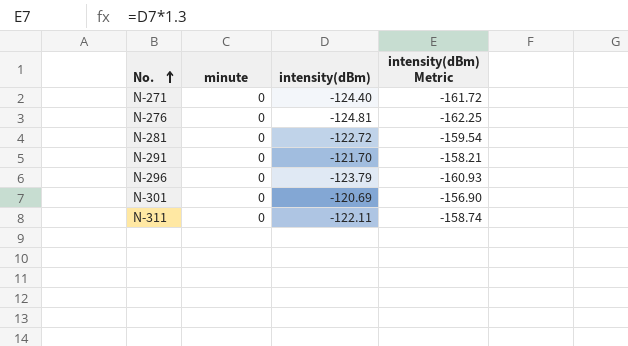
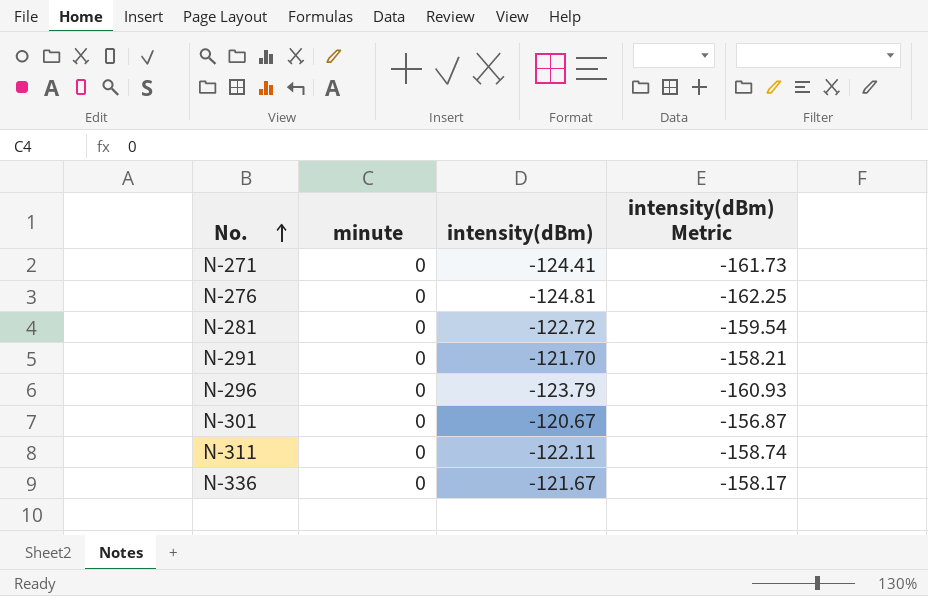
N-271 | intensity(dBm): -124.40 -> -124.41
N-271 | intensity(dBm) Metric: -161.72 -> -161.73
N-301 | intensity(dBm): -120.69 -> -120.67
N-301 | intensity(dBm) Metric: -156.90 -> -156.87
row N-336: none -> 0 | -121.67 | -158.17

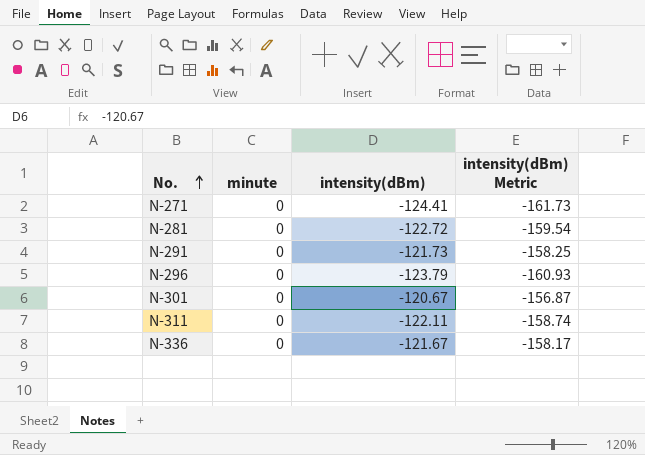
row N-276: 0 | -124.81 | -162.25 -> none
N-291 | intensity(dBm): -121.70 -> -121.73
N-291 | intensity(dBm) Metric: -158.21 -> -158.25

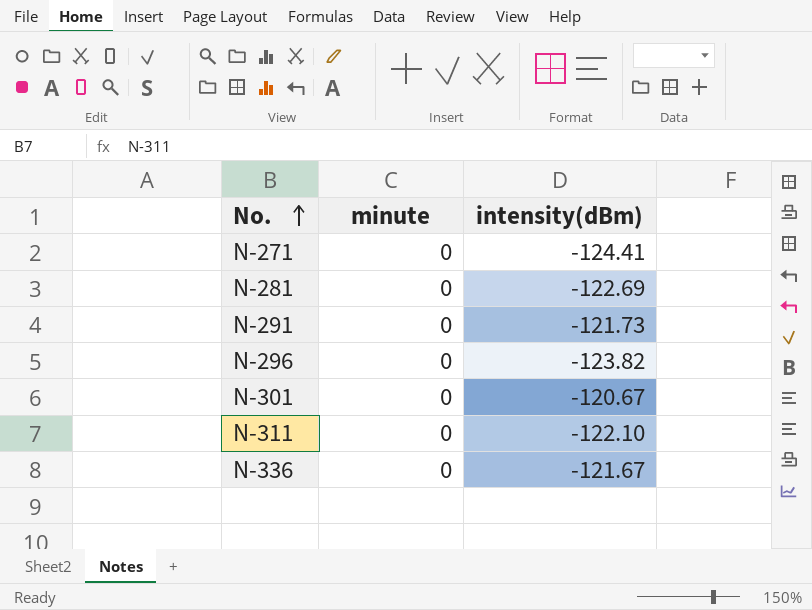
column intensity(dBm) Metric | formula: [intensity(dBm)] * 1.3 -> none
N-281 | intensity(dBm): -122.72 -> -122.69
N-296 | intensity(dBm): -123.79 -> -123.82
N-311 | intensity(dBm): -122.11 -> -122.10

